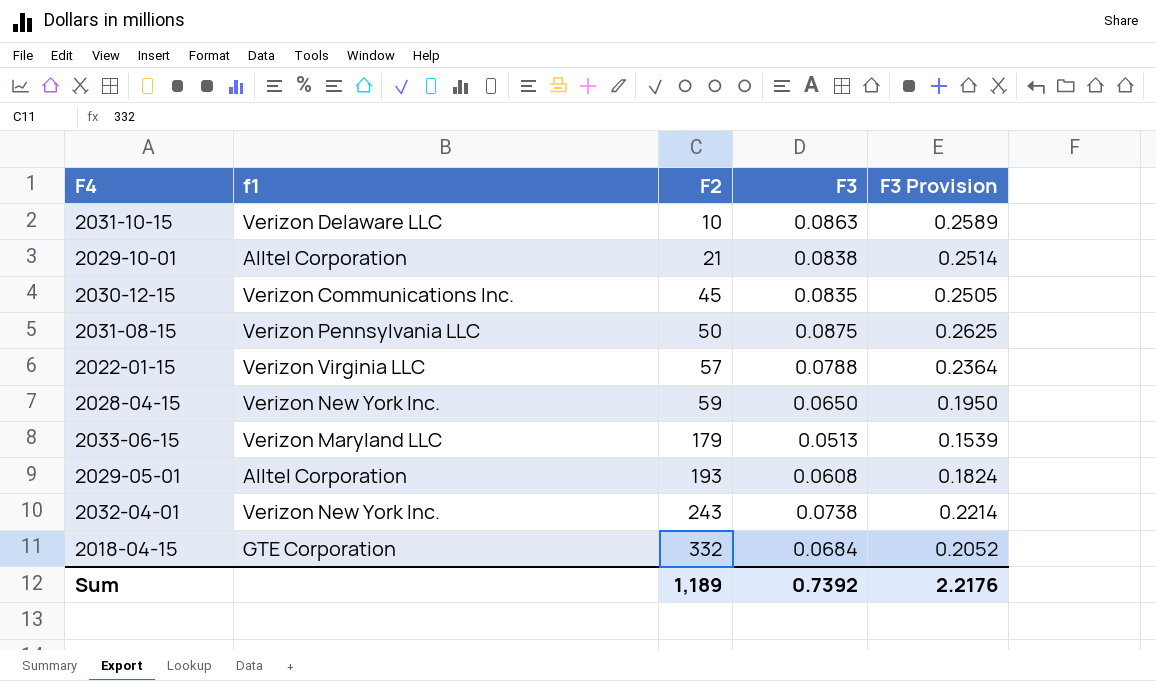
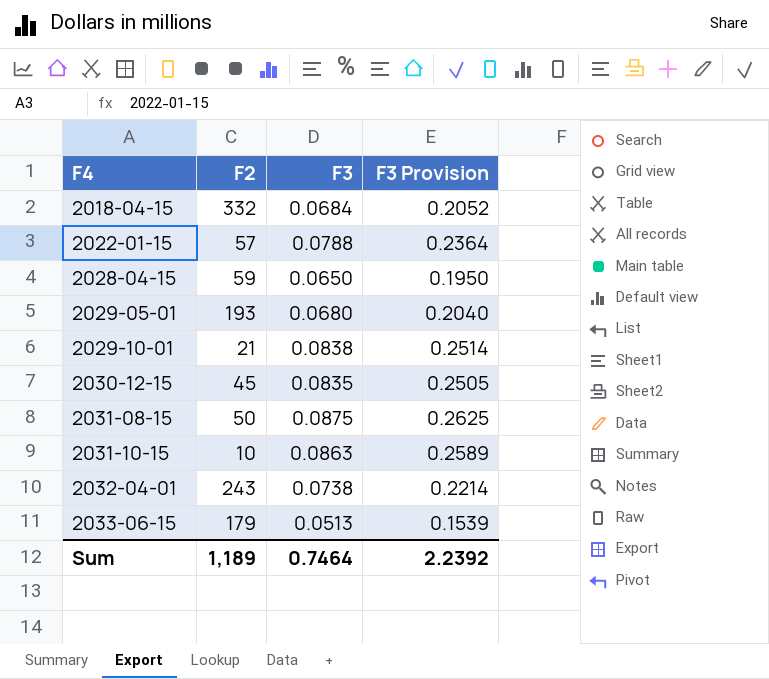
row order: F2 ascending -> F4 ascending
column f1 | position: 2 -> none
2029-05-01 | F3: 0.0608 -> 0.0680
2029-05-01 | F3 Provision: 0.1824 -> 0.2040
Sum | F3: 0.7392 -> 0.7464
Sum | F3 Provision: 2.2176 -> 2.2392

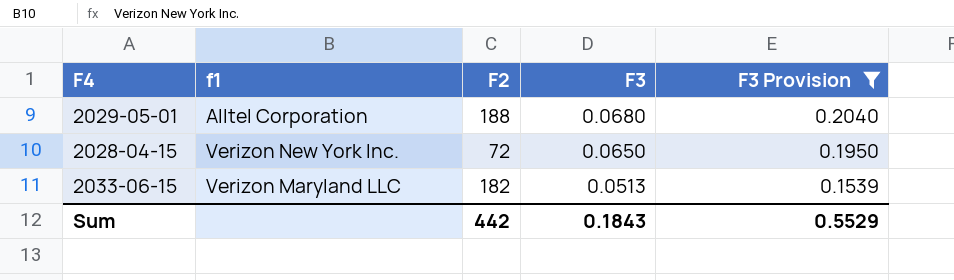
filter: none -> F3 Provision <= 0.2040
row order: F4 ascending -> F3 descending
column f1 | position: none -> 2
2029-05-01 | F2: 193 -> 188
2028-04-15 | F2: 59 -> 72
2033-06-15 | F2: 179 -> 182
Sum | F2: 1,189 -> 442
Sum | F3: 0.7464 -> 0.1843
Sum | F3 Provision: 2.2392 -> 0.5529

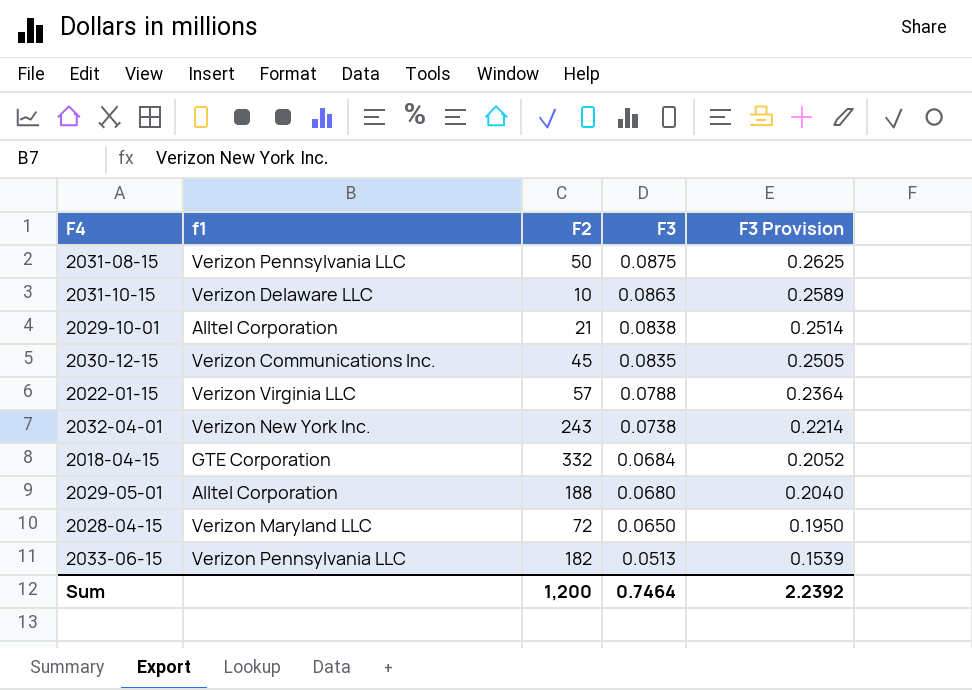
filter: F3 Provision <= 0.2040 -> none
2028-04-15 | f1: Verizon New York Inc. -> Verizon Maryland LLC
2033-06-15 | f1: Verizon Maryland LLC -> Verizon Pennsylvania LLC
Sum | F2: 442 -> 1,200
Sum | F3: 0.1843 -> 0.7464
Sum | F3 Provision: 0.5529 -> 2.2392

